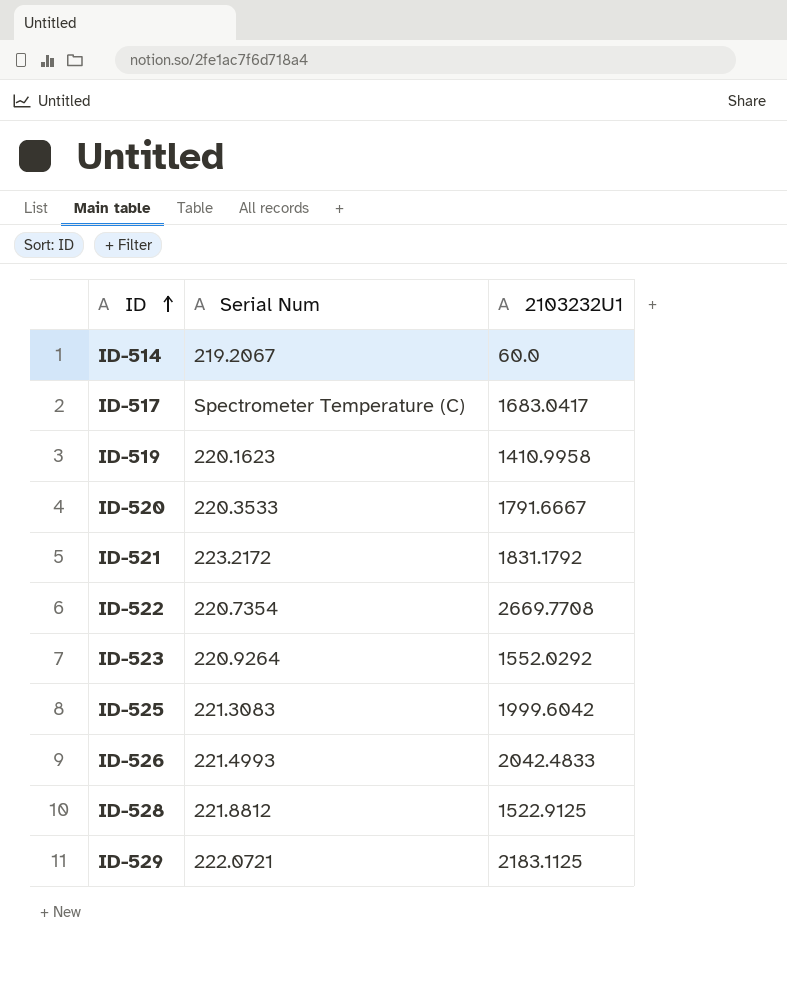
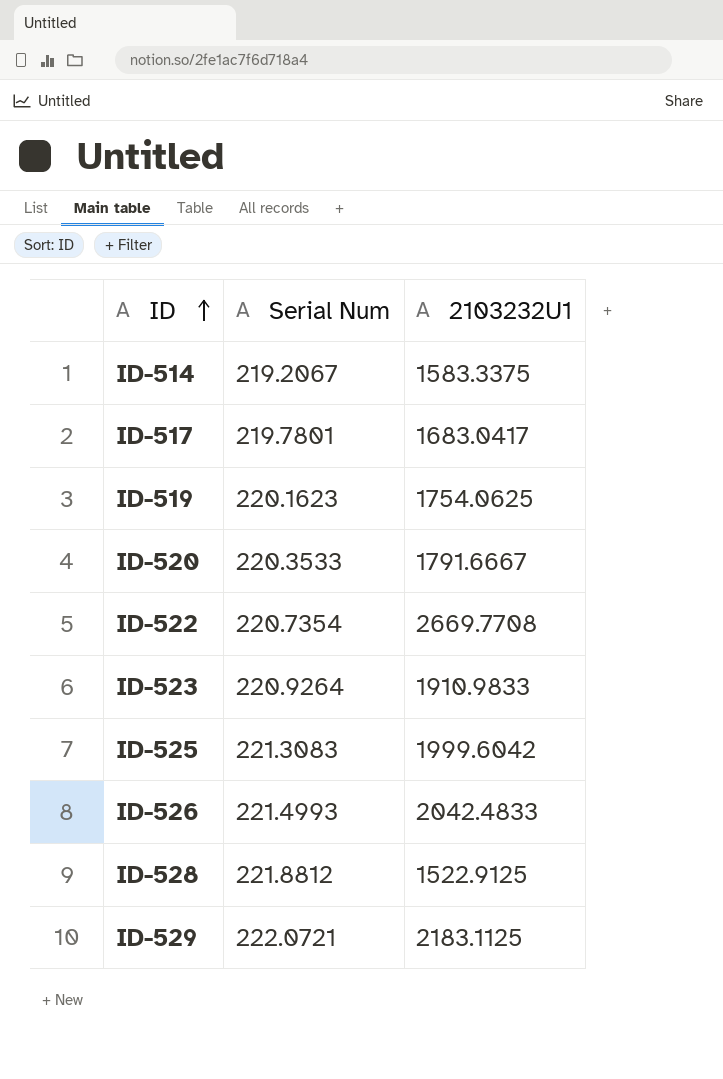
row ID-521: 223.2172 | 1831.1792 -> none
ID-514 | 2103232U1: 60.0 -> 1583.3375
ID-517 | Serial Num: Spectrometer Temperature (C) -> 219.7801
ID-519 | 2103232U1: 1410.9958 -> 1754.0625
ID-523 | 2103232U1: 1552.0292 -> 1910.9833

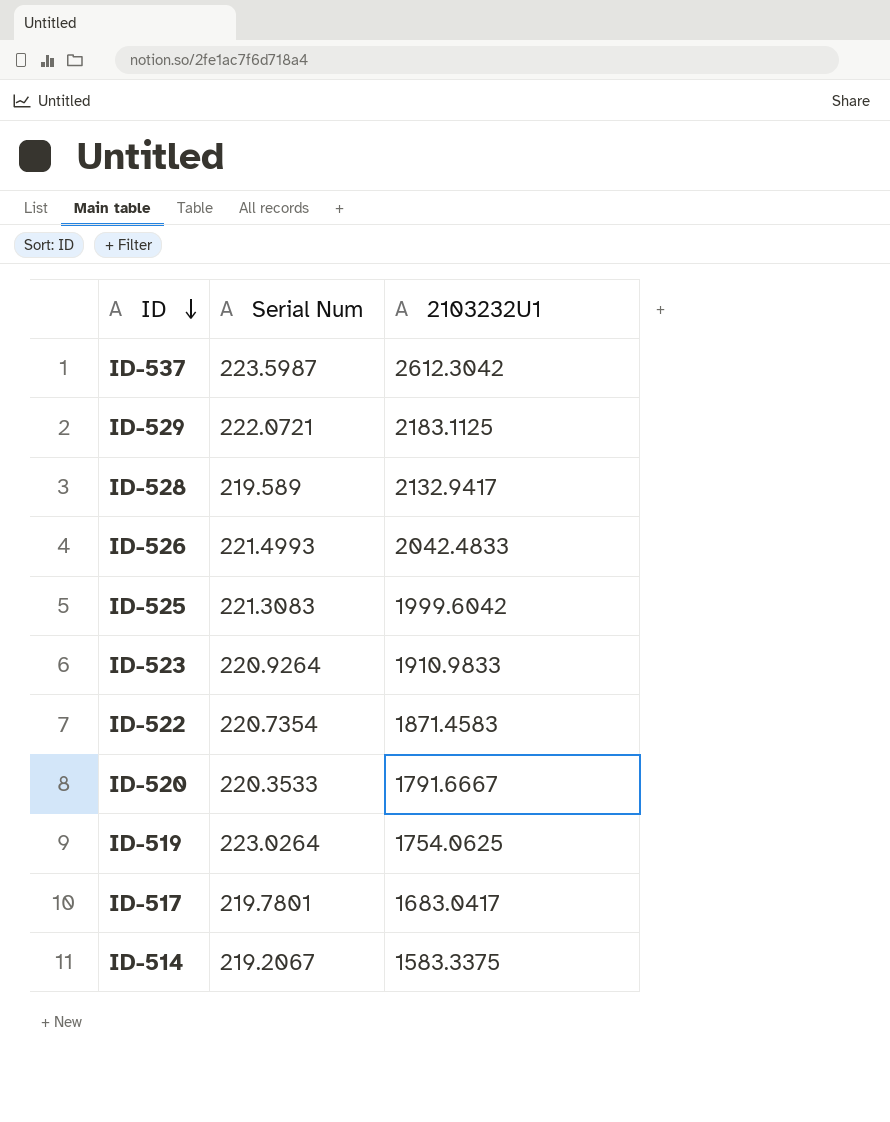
row order: ID ascending -> ID descending
row ID-537: none -> 223.5987 | 2612.3042
ID-528 | Serial Num: 221.8812 -> 219.589
ID-528 | 2103232U1: 1522.9125 -> 2132.9417
ID-522 | 2103232U1: 2669.7708 -> 1871.4583
ID-519 | Serial Num: 220.1623 -> 223.0264

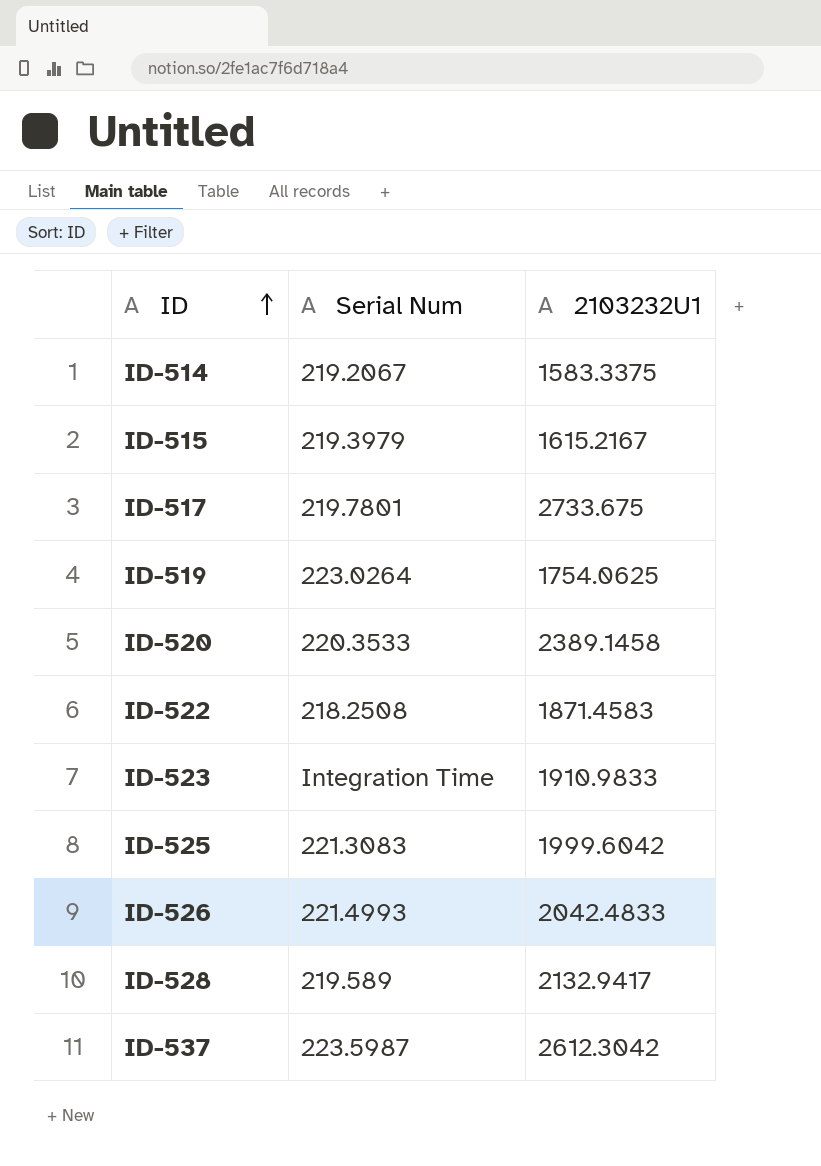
row order: ID descending -> ID ascending
row ID-529: 222.0721 | 2183.1125 -> none
row ID-515: none -> 219.3979 | 1615.2167
ID-517 | 2103232U1: 1683.0417 -> 2733.675
ID-520 | 2103232U1: 1791.6667 -> 2389.1458
ID-522 | Serial Num: 220.7354 -> 218.2508
ID-523 | Serial Num: 220.9264 -> Integration Time

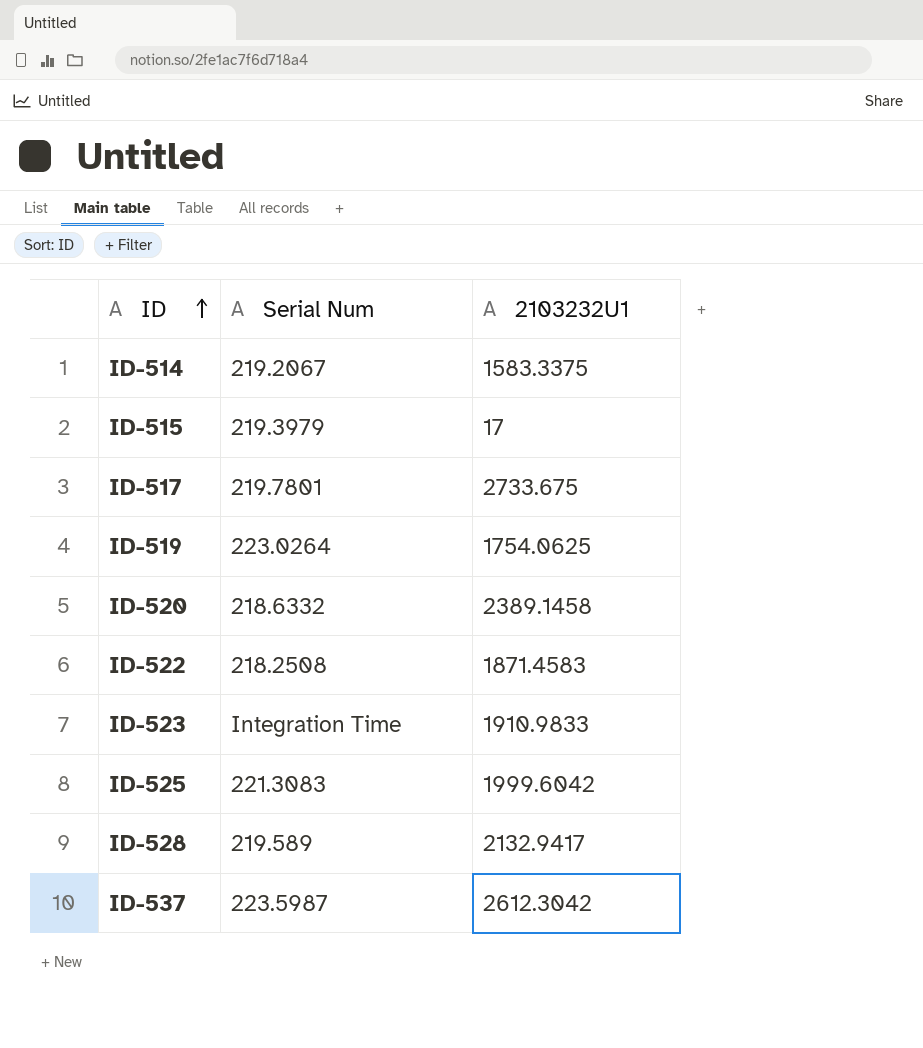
row ID-526: 221.4993 | 2042.4833 -> none
ID-515 | 2103232U1: 1615.2167 -> 17
ID-520 | Serial Num: 220.3533 -> 218.6332

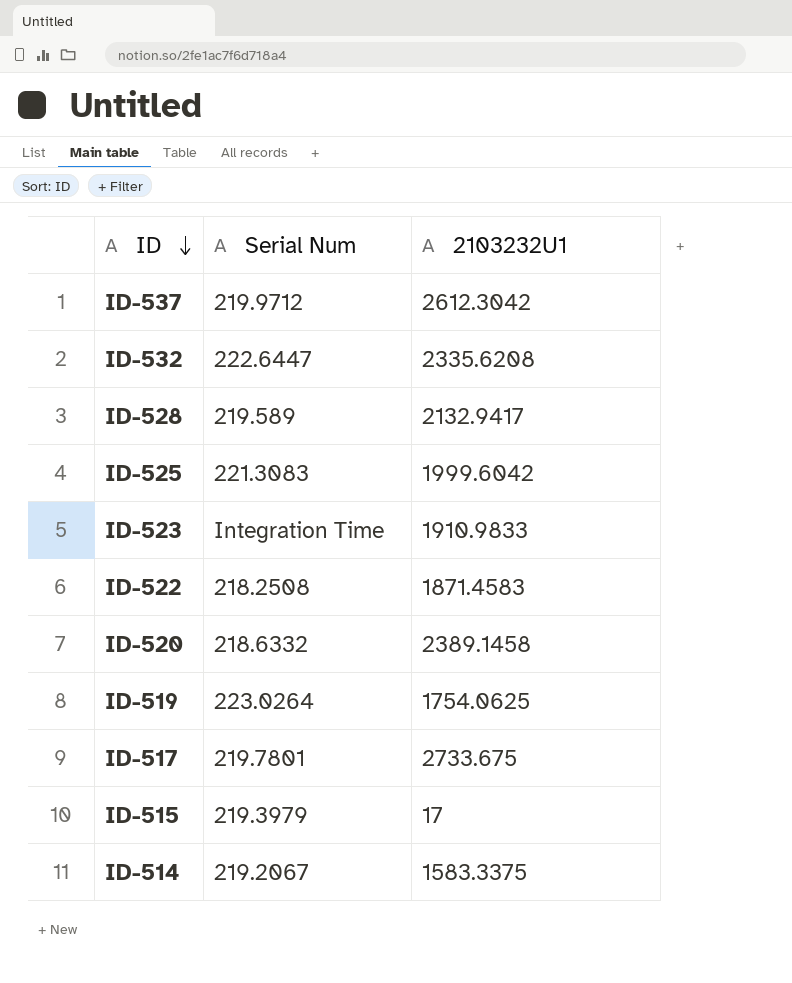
row order: ID ascending -> ID descending
ID-537 | Serial Num: 223.5987 -> 219.9712
row ID-532: none -> 222.6447 | 2335.6208

